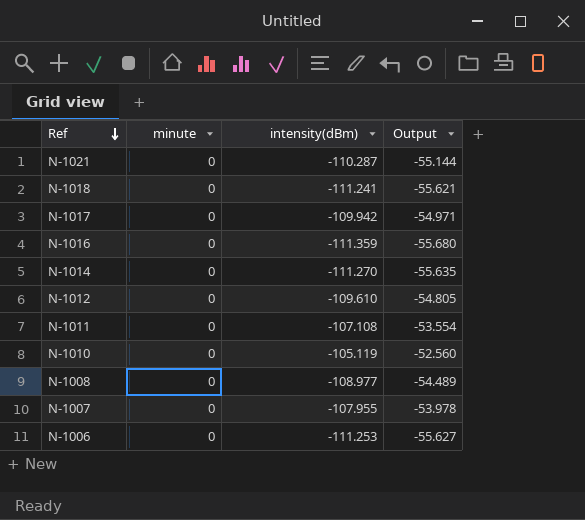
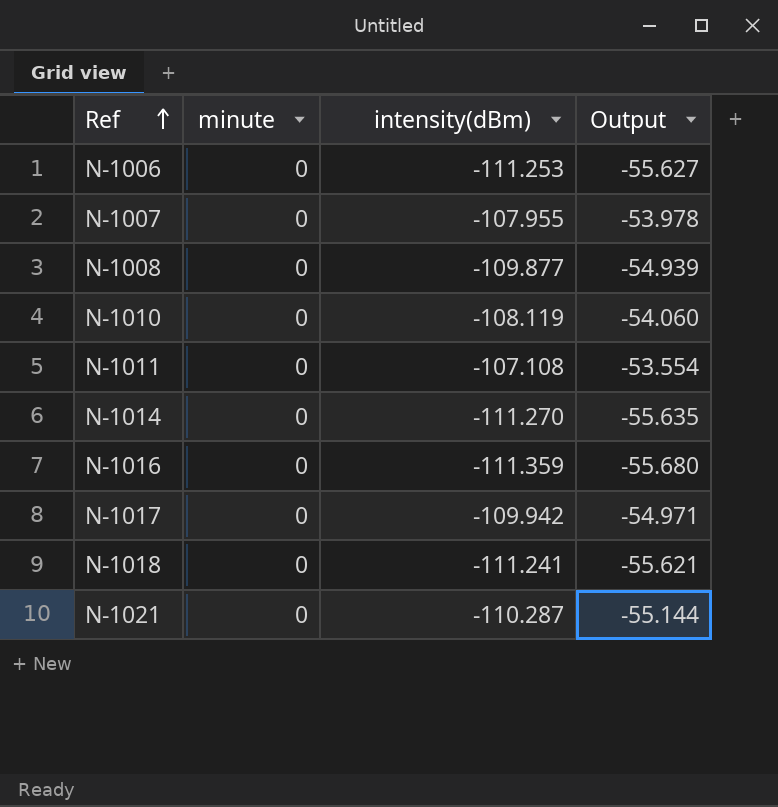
row order: Ref descending -> Ref ascending
row N-1012: 0 | -109.610 | -54.805 -> none
N-1008 | intensity(dBm): -108.977 -> -109.877
N-1008 | Output: -54.489 -> -54.939
N-1010 | intensity(dBm): -105.119 -> -108.119
N-1010 | Output: -52.560 -> -54.060

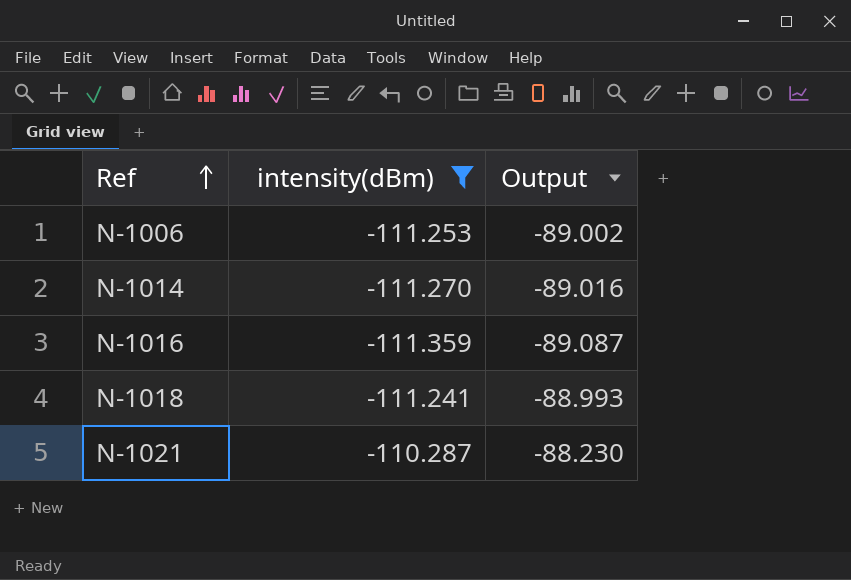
filter: none -> intensity(dBm) <= -110.287
column minute | position: 2 -> none
column Output | formula: [intensity(dBm)] * 0.5 -> [intensity(dBm)] * 0.8

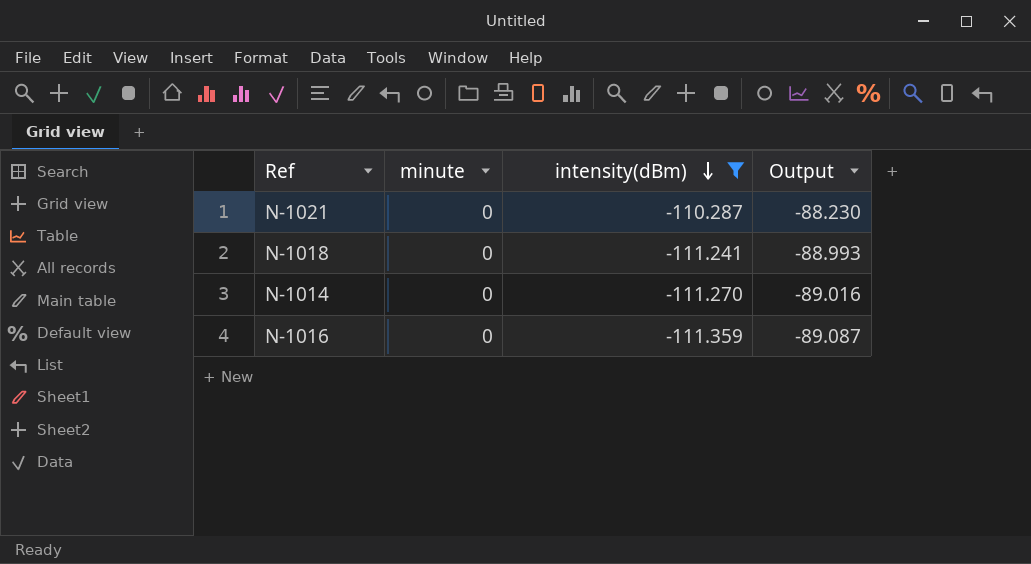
row order: Ref ascending -> intensity(dBm) descending
column minute | position: none -> 2
row N-1006: -111.253 | -89.002 -> none

